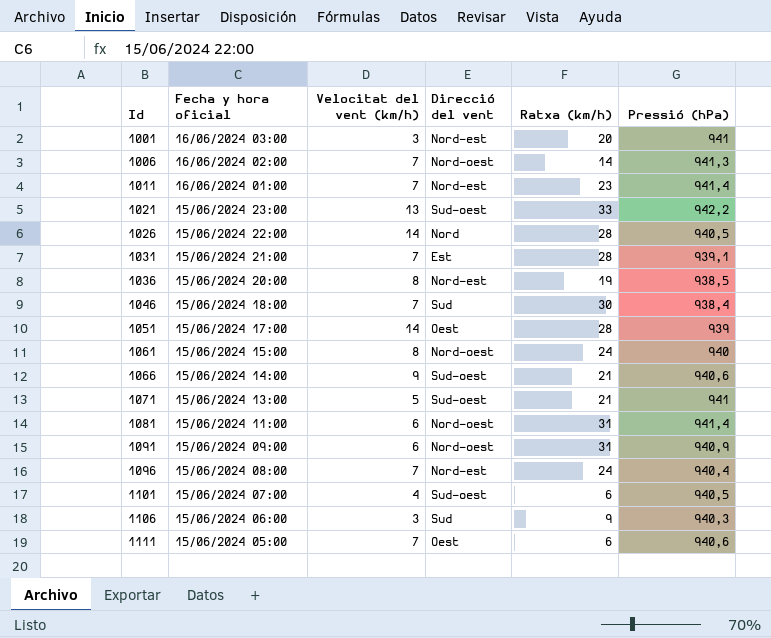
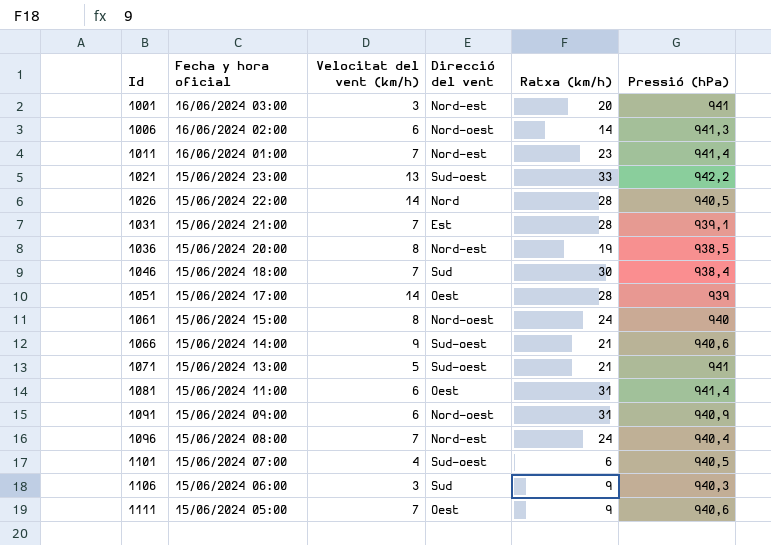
1006 | Velocitat del vent (km/h): 7 -> 6
1081 | Direcció del vent: Nord-oest -> Oest
1111 | Ratxa (km/h): 6 -> 9

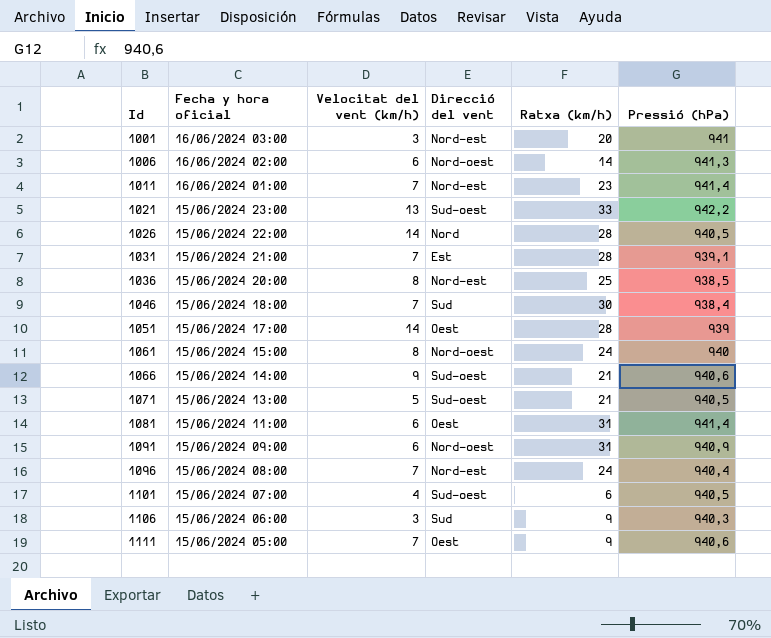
1036 | Ratxa (km/h): 19 -> 25
1071 | Pressió (hPa): 941 -> 940,5

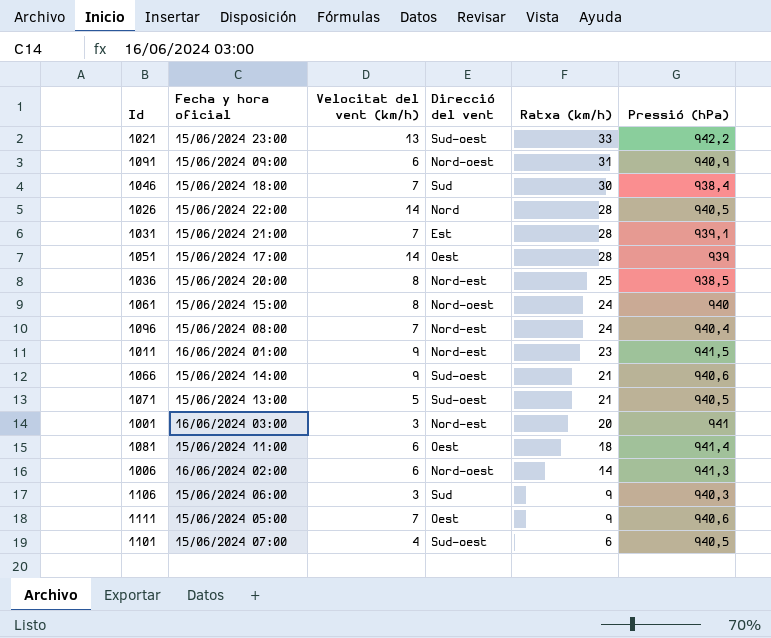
row order: Id ascending -> Ratxa (km/h) descending
1011 | Velocitat del vent (km/h): 7 -> 9
1011 | Pressió (hPa): 941,4 -> 941,5
1081 | Ratxa (km/h): 31 -> 18

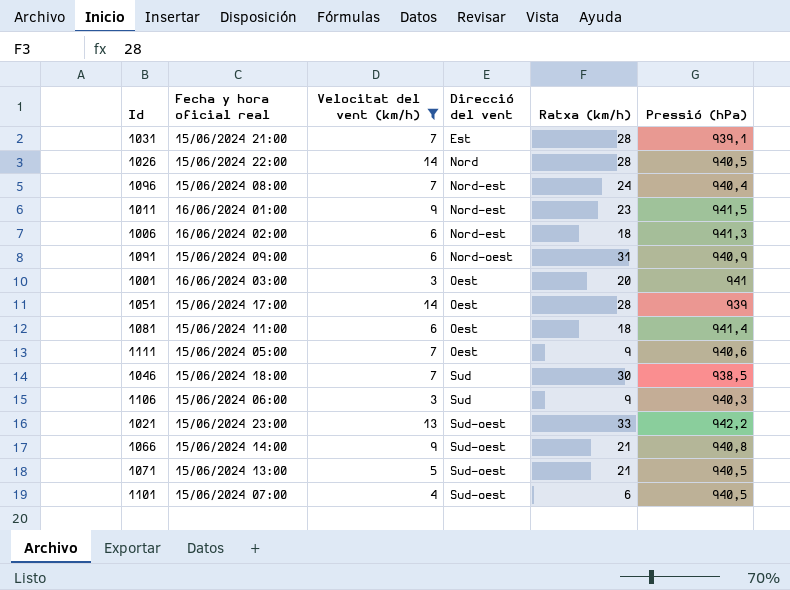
filter: none -> Velocitat del vent (km/h) != 8
row order: Ratxa (km/h) descending -> Direcció del vent ascending
column name: Fecha y hora oficial -> Fecha y hora oficial real
1006 | Direcció del vent: Nord-oest -> Nord-est
1006 | Ratxa (km/h): 14 -> 18
1001 | Direcció del vent: Nord-est -> Oest
1046 | Pressió (hPa): 938,4 -> 938,5
1066 | Pressió (hPa): 940,6 -> 940,8

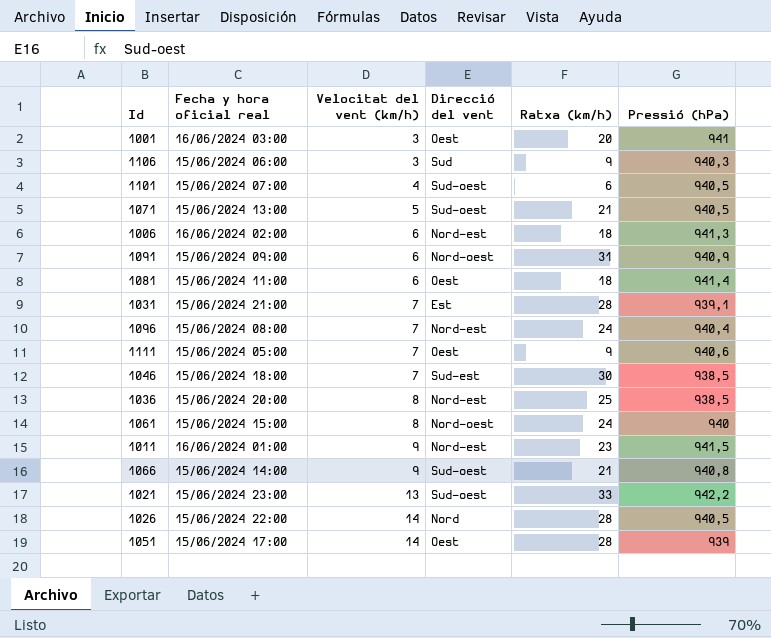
filter: Velocitat del vent (km/h) != 8 -> none
row order: Direcció del vent ascending -> Velocitat del vent (km/h) ascending
1046 | Direcció del vent: Sud -> Sud-est

